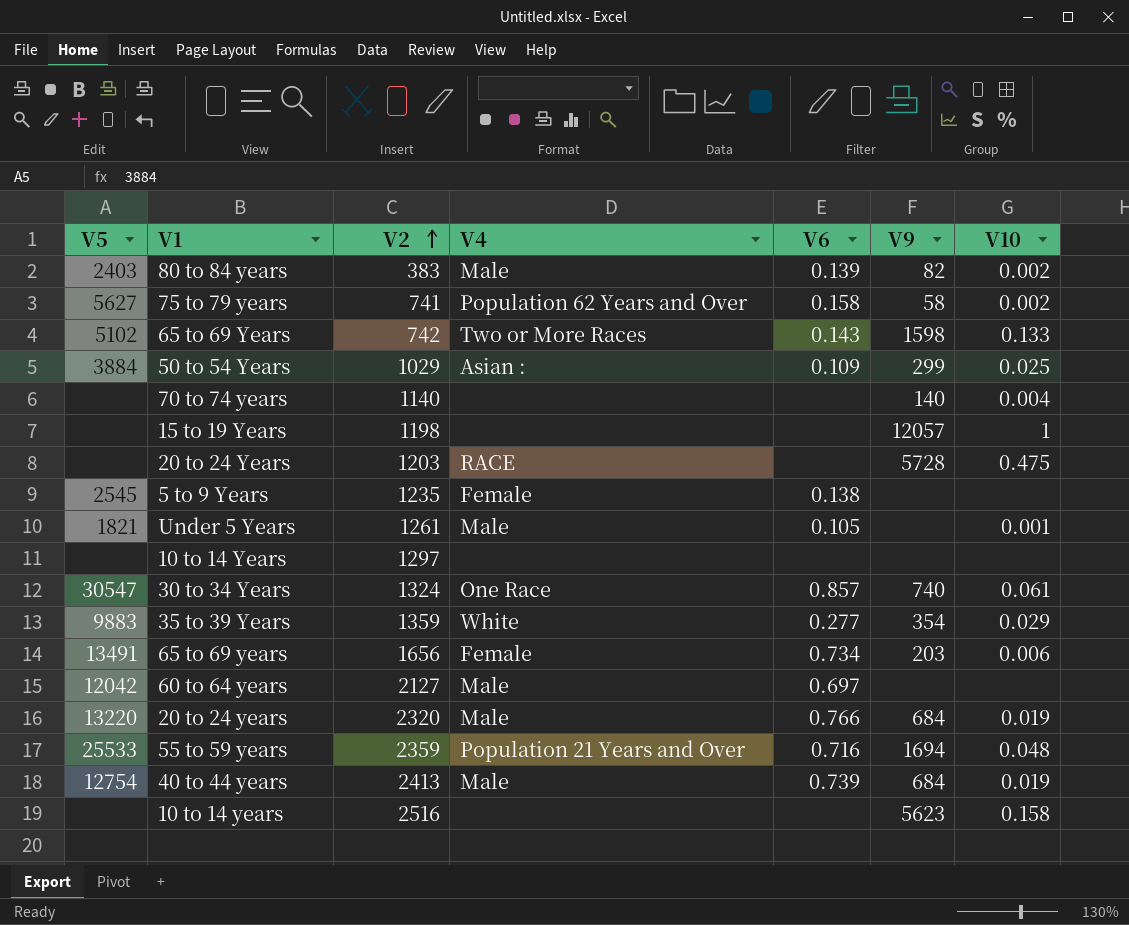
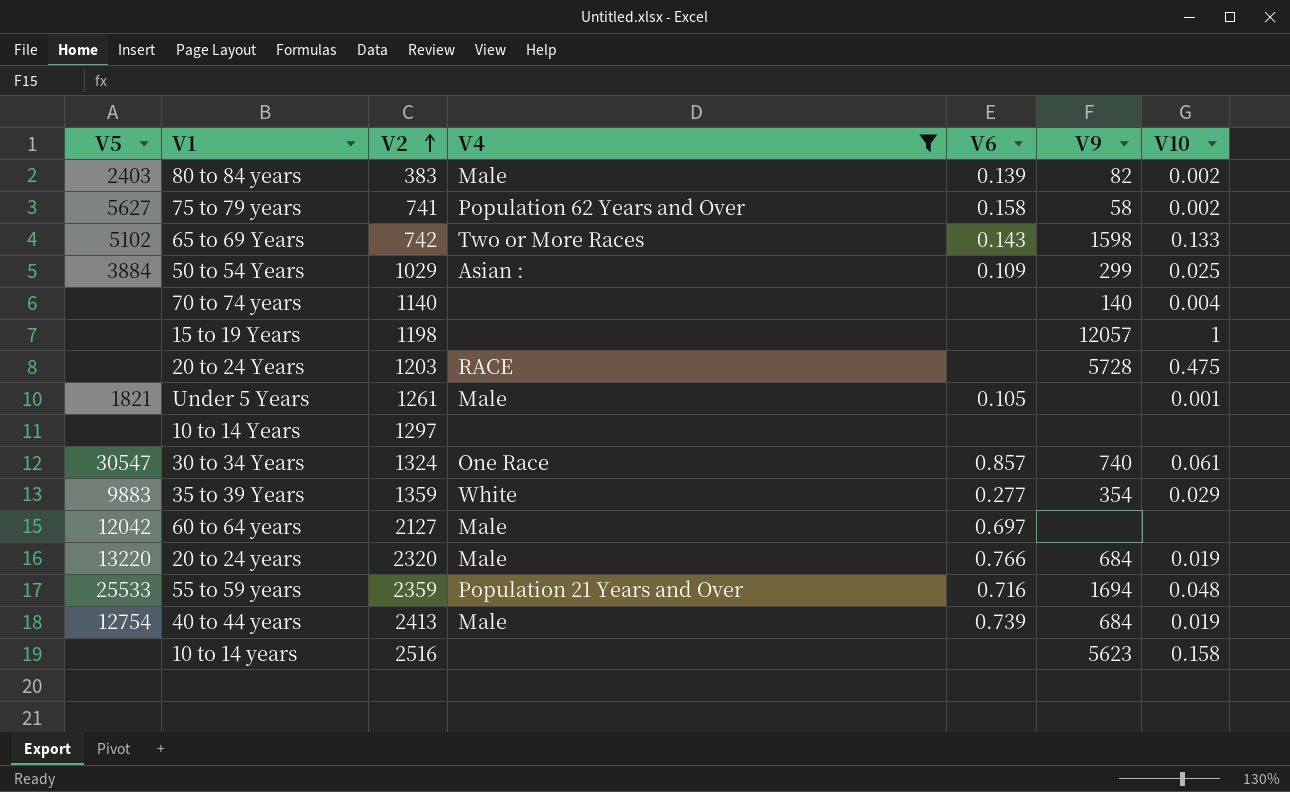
filter: none -> V4 != Female

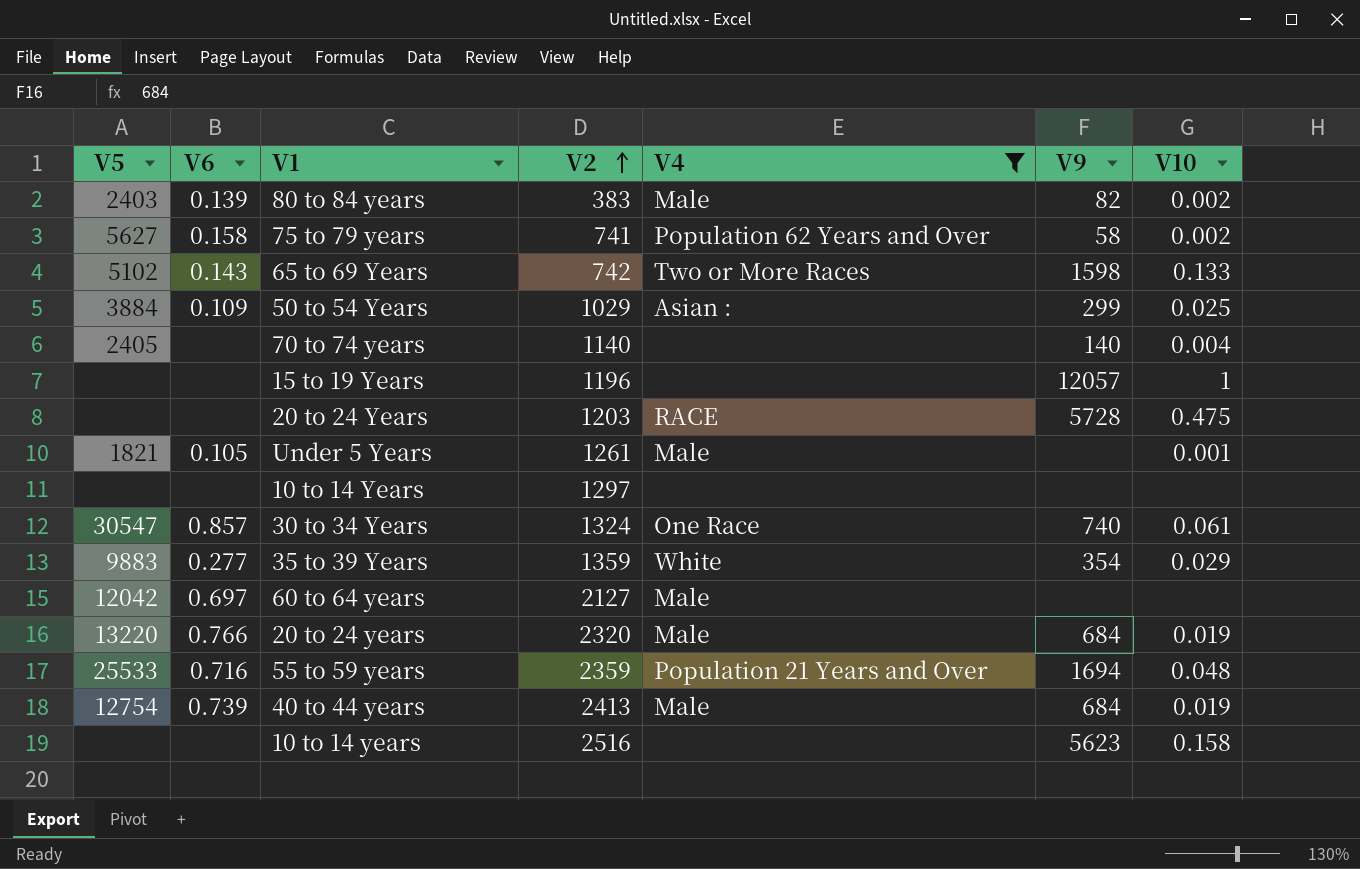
column V6 | position: 5 -> 2
70 to 74 years | V5: none -> 2405
15 to 19 Years | V2: 1198 -> 1196

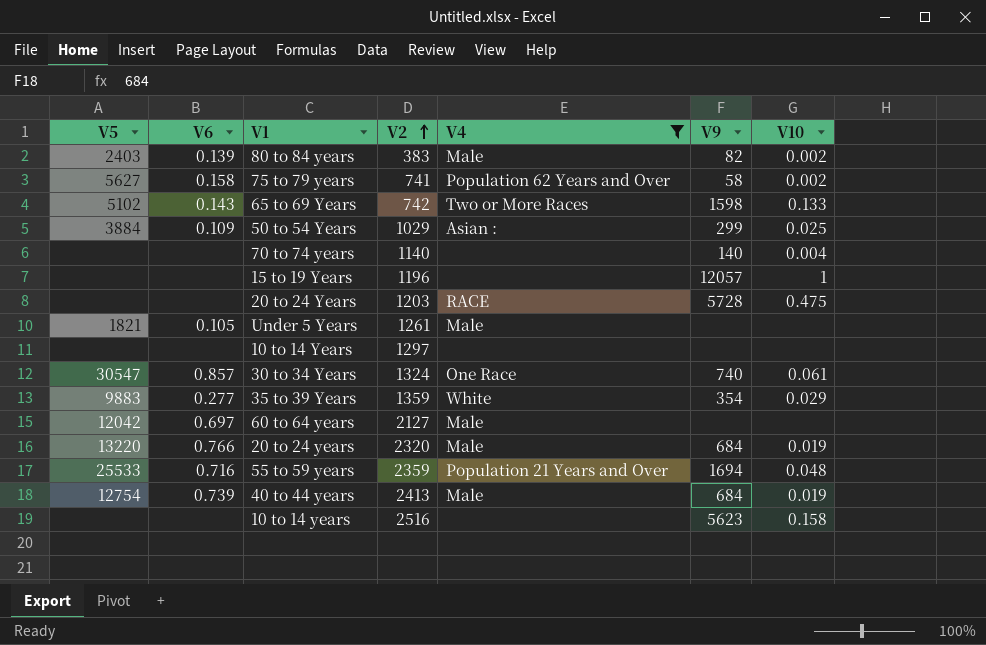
70 to 74 years | V5: 2405 -> none
Under 5 Years | V10: 0.001 -> none

